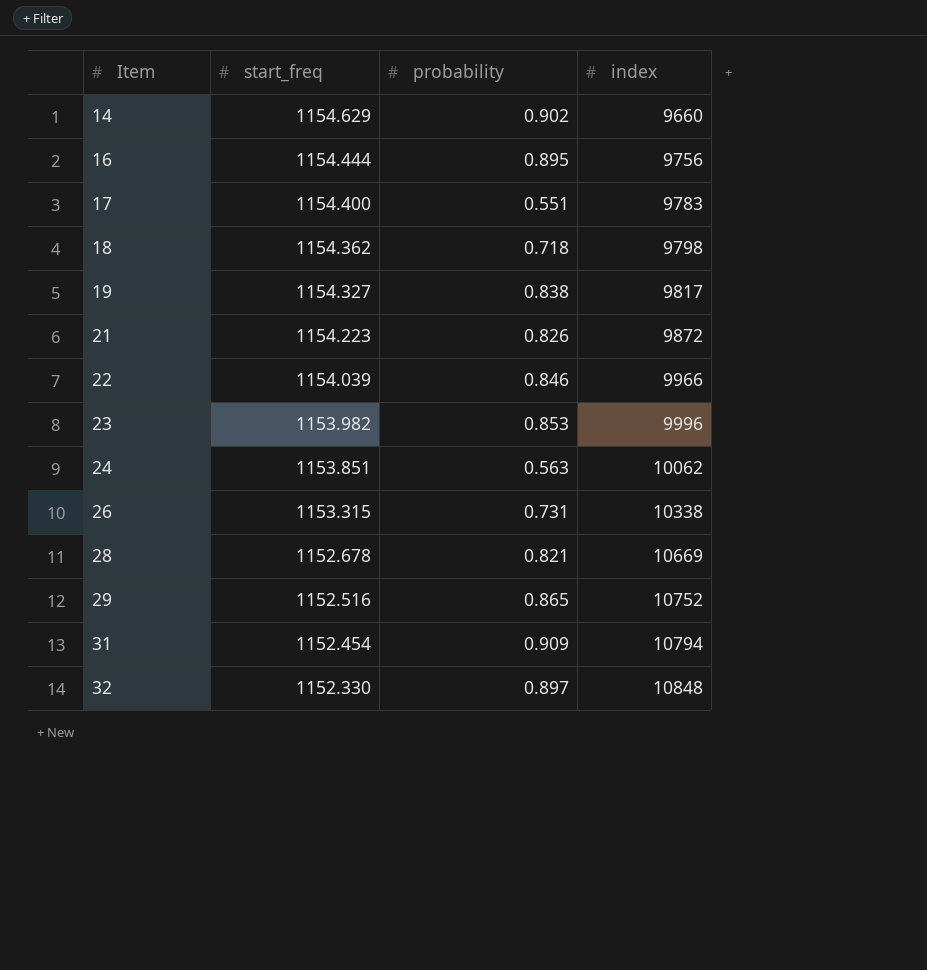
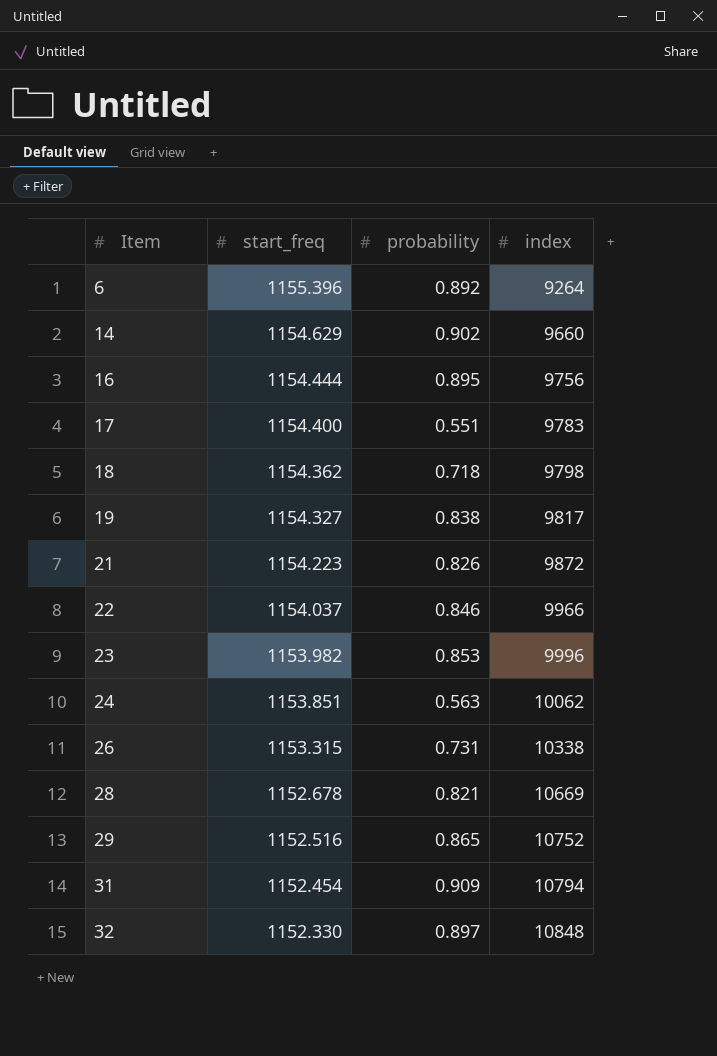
row 6: none -> 1155.396 | 0.892 | 9264
22 | start_freq: 1154.039 -> 1154.037

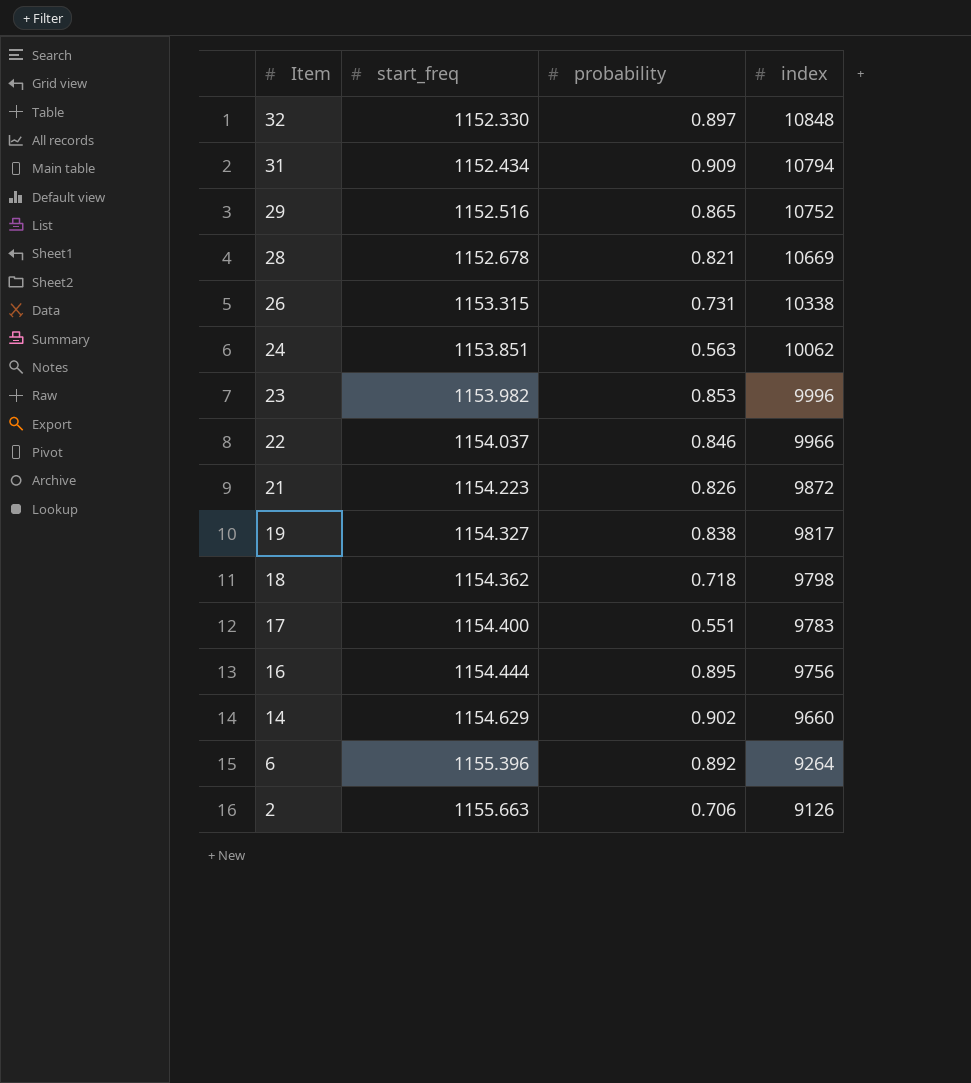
row order: Item ascending -> Item descending
31 | start_freq: 1152.454 -> 1152.434
row 2: none -> 1155.663 | 0.706 | 9126

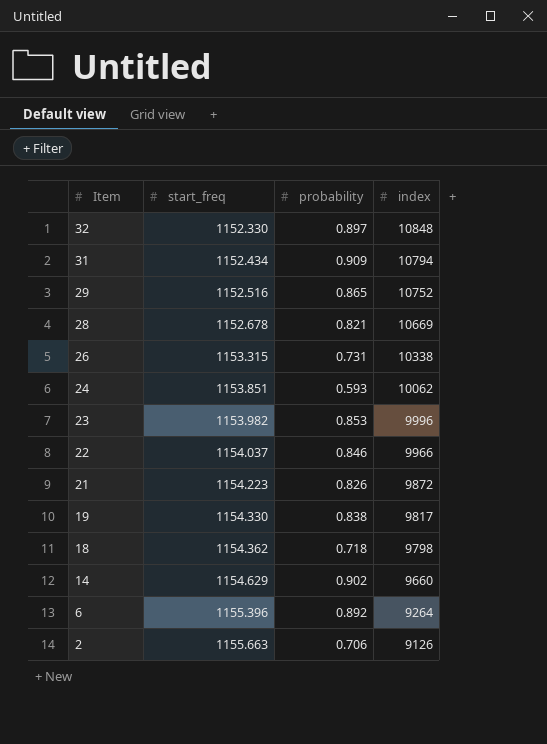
row 17: 1154.400 | 0.551 | 9783 -> none
row 16: 1154.444 | 0.895 | 9756 -> none
24 | probability: 0.563 -> 0.593
19 | start_freq: 1154.327 -> 1154.330

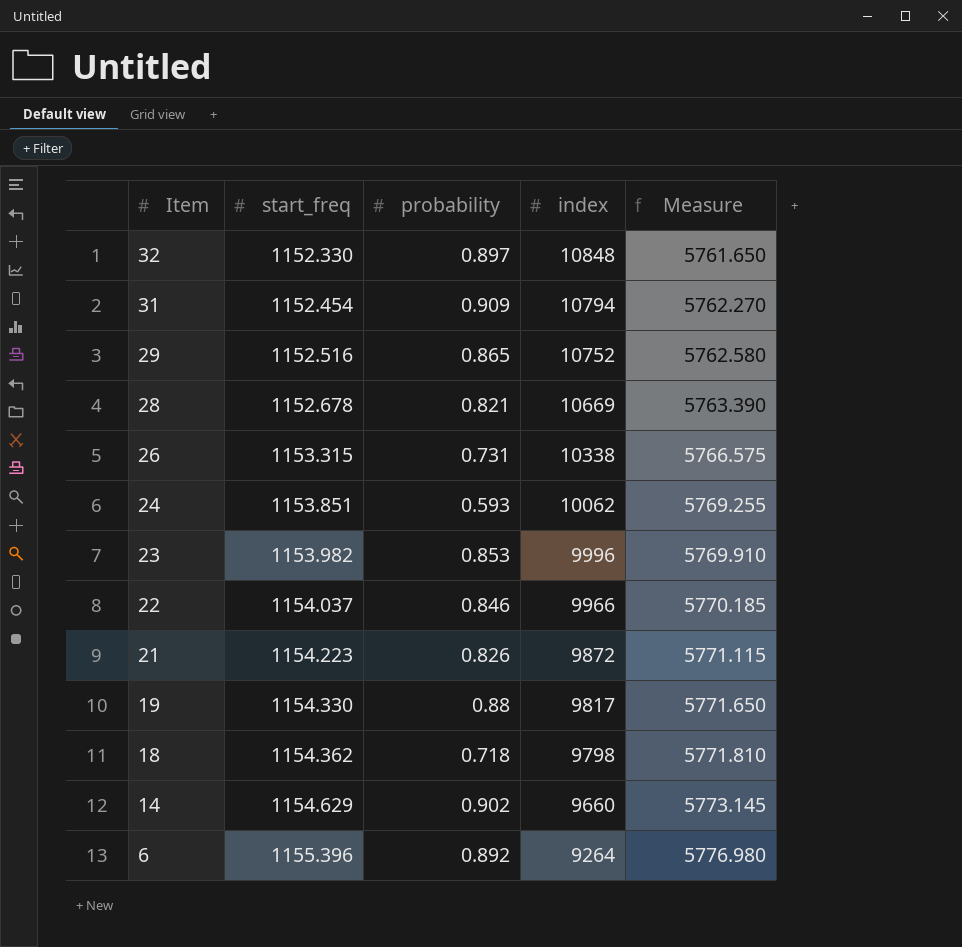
column Measure | formula: none -> [start_freq] * 5
row 2: 1155.663 | 0.706 | 9126 -> none
31 | start_freq: 1152.434 -> 1152.454
19 | probability: 0.838 -> 0.88

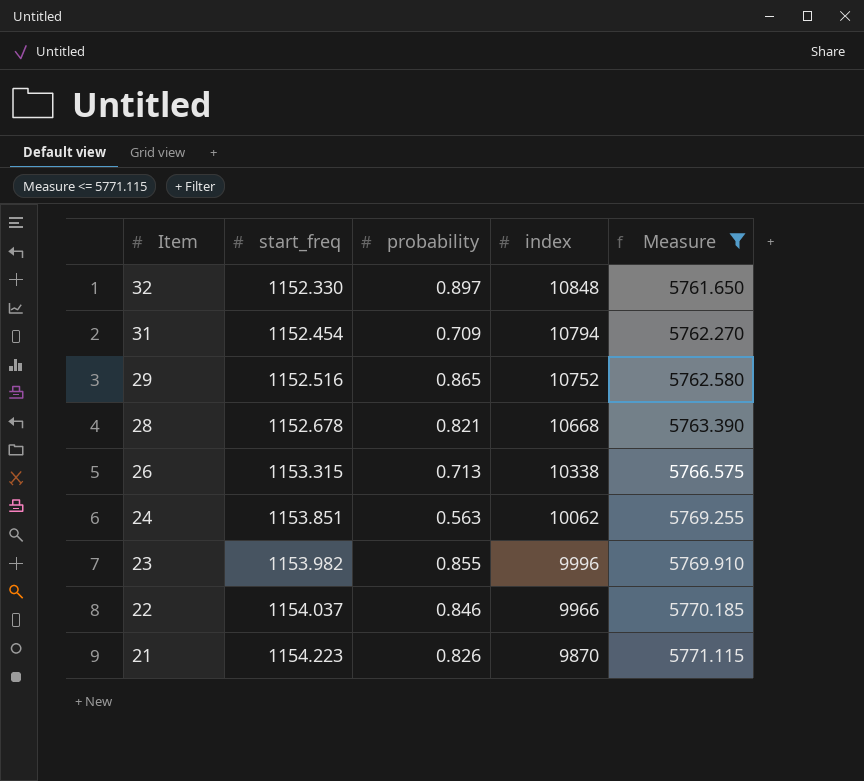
filter: none -> Measure <= 5771.115
31 | probability: 0.909 -> 0.709
28 | index: 10669 -> 10668
26 | probability: 0.731 -> 0.713
24 | probability: 0.593 -> 0.563
23 | probability: 0.853 -> 0.855
21 | index: 9872 -> 9870

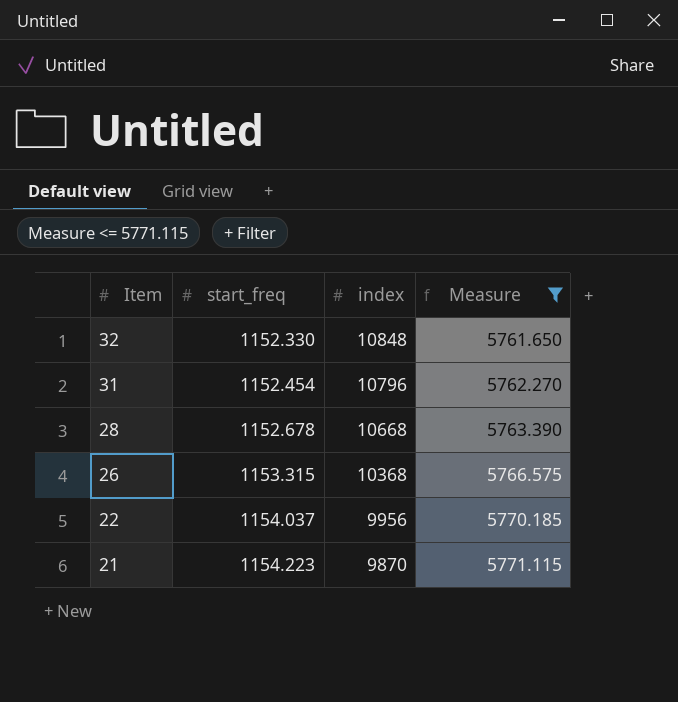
column probability | position: 3 -> none
row 29: 1152.516 | 0.865 | 10752 | 5762.580 -> none
row 24: 1153.851 | 0.563 | 10062 | 5769.255 -> none
row 23: 1153.982 | 0.855 | 9996 | 5769.910 -> none
31 | index: 10794 -> 10796
26 | index: 10338 -> 10368
22 | index: 9966 -> 9956

